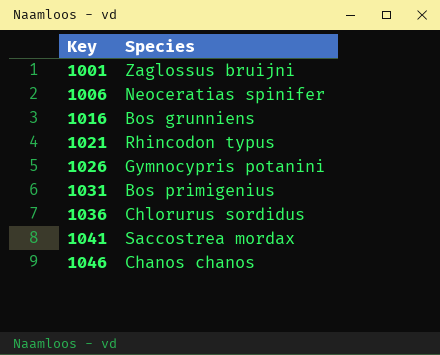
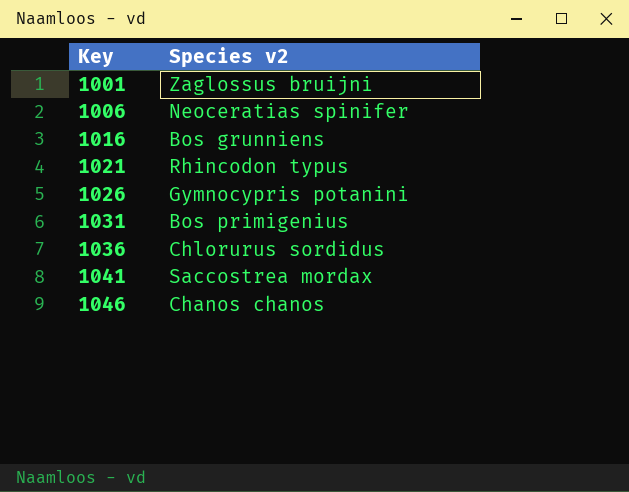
column name: Species -> Species v2

